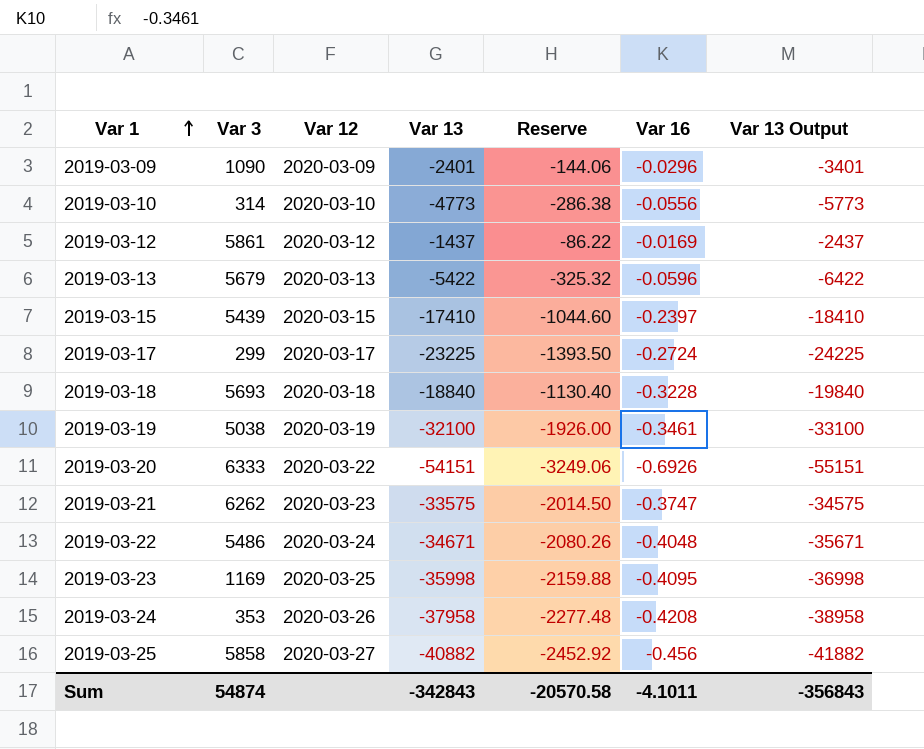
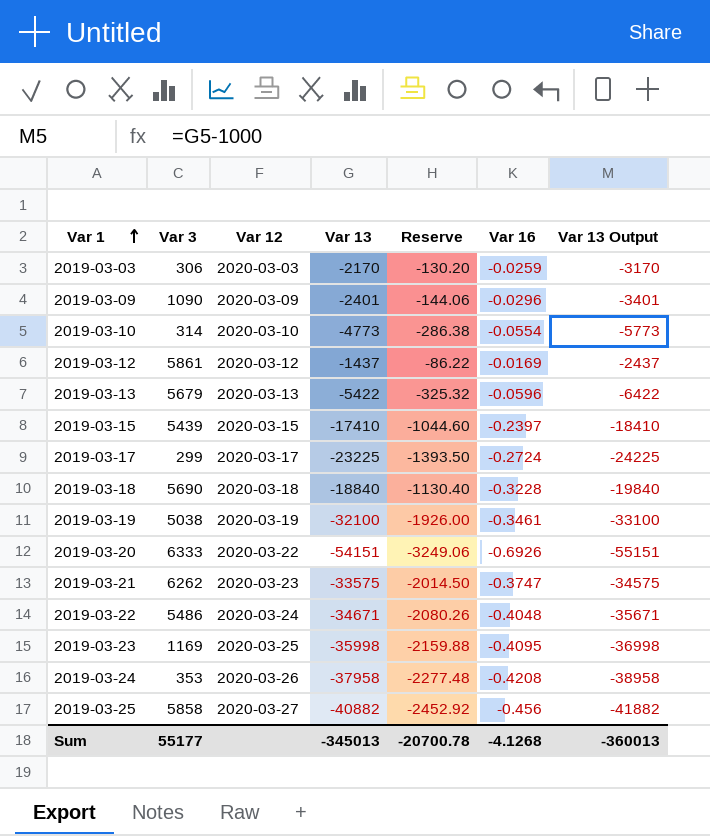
row 2019-03-03: none -> 306 | 2020-03-03 | -2170 | -130.20 | -0.0259 | -3170
2019-03-10 | Var 16: -0.0556 -> -0.0554
2019-03-18 | Var 3: 5693 -> 5690
Sum | Var 3: 54874 -> 55177
Sum | Var 13: -342843 -> -345013
Sum | Reserve: -20570.58 -> -20700.78
Sum | Var 16: -4.1011 -> -4.1268
Sum | Var 13 Output: -356843 -> -360013

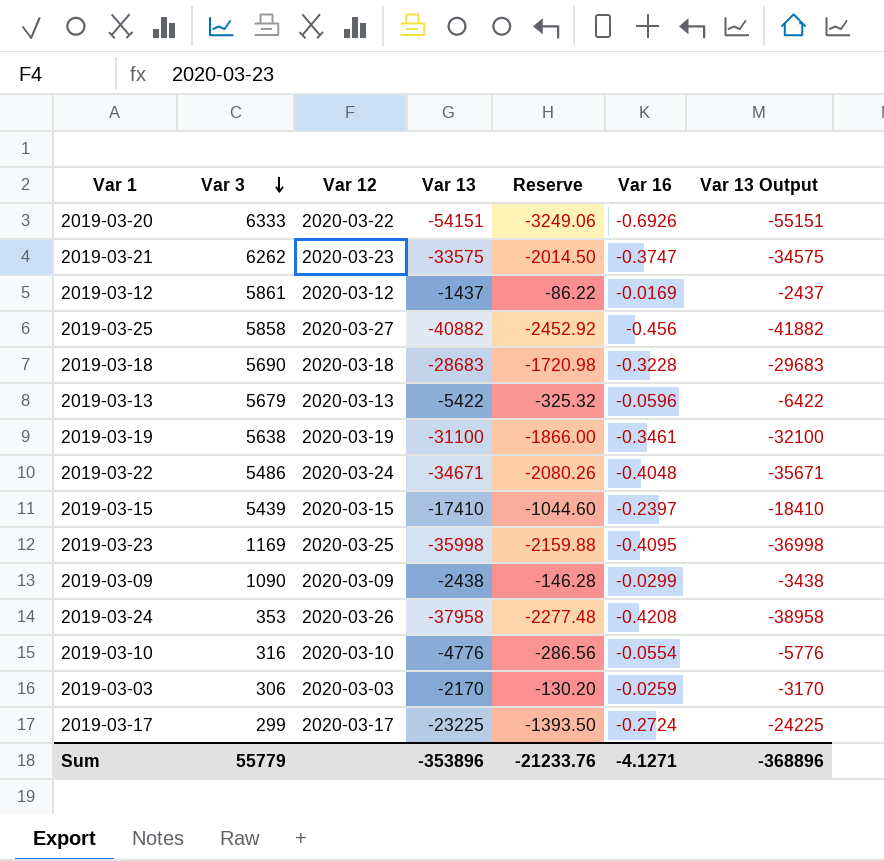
row order: Var 1 ascending -> Var 3 descending
2019-03-18 | Var 13: -18840 -> -28683
2019-03-18 | Reserve: -1130.40 -> -1720.98
2019-03-18 | Var 13 Output: -19840 -> -29683
2019-03-19 | Var 3: 5038 -> 5638
2019-03-19 | Var 13: -32100 -> -31100
2019-03-19 | Reserve: -1926.00 -> -1866.00
2019-03-19 | Var 13 Output: -33100 -> -32100
2019-03-09 | Var 13: -2401 -> -2438
2019-03-09 | Reserve: -144.06 -> -146.28
2019-03-09 | Var 16: -0.0296 -> -0.0299
2019-03-09 | Var 13 Output: -3401 -> -3438
2019-03-10 | Var 3: 314 -> 316
2019-03-10 | Var 13: -4773 -> -4776
2019-03-10 | Reserve: -286.38 -> -286.56
2019-03-10 | Var 13 Output: -5773 -> -5776
Sum | Var 3: 55177 -> 55779
Sum | Var 13: -345013 -> -353896
Sum | Reserve: -20700.78 -> -21233.76
Sum | Var 16: -4.1268 -> -4.1271
Sum | Var 13 Output: -360013 -> -368896

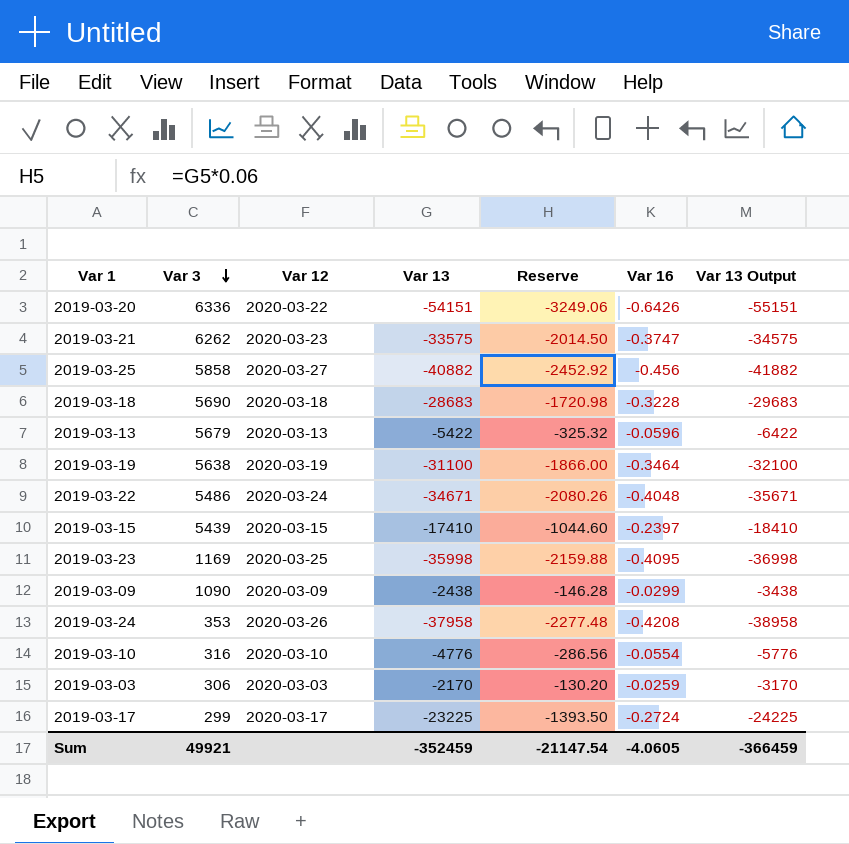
row 2019-03-12: 5861 | 2020-03-12 | -1437 | -86.22 | -0.0169 | -2437 -> none
2019-03-20 | Var 3: 6333 -> 6336
2019-03-20 | Var 16: -0.6926 -> -0.6426
2019-03-19 | Var 16: -0.3461 -> -0.3464
Sum | Var 3: 55779 -> 49921
Sum | Var 13: -353896 -> -352459
Sum | Reserve: -21233.76 -> -21147.54
Sum | Var 16: -4.1271 -> -4.0605
Sum | Var 13 Output: -368896 -> -366459

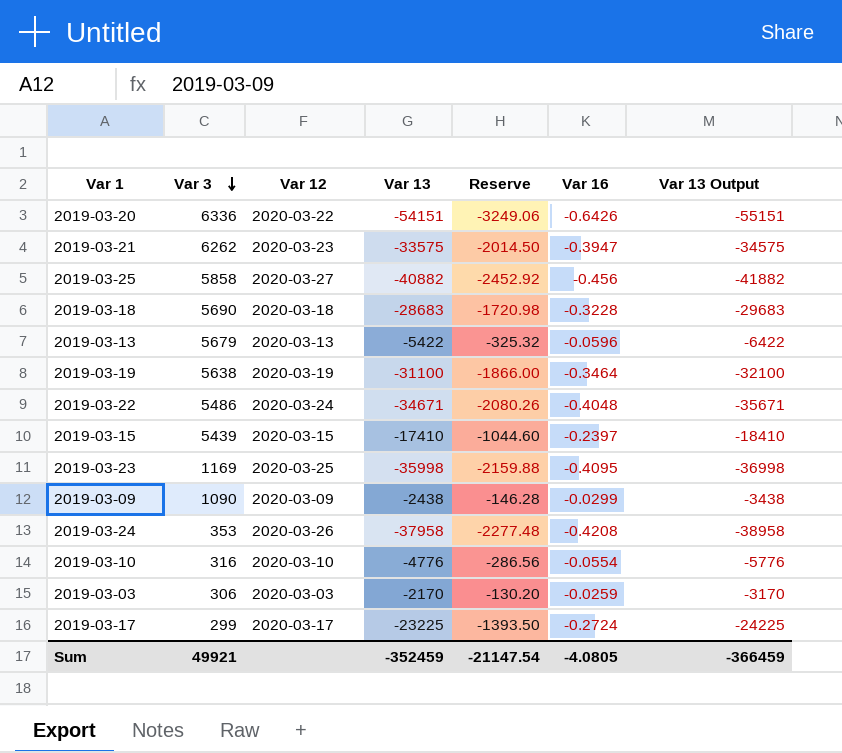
2019-03-21 | Var 16: -0.3747 -> -0.3947
Sum | Var 16: -4.0605 -> -4.0805

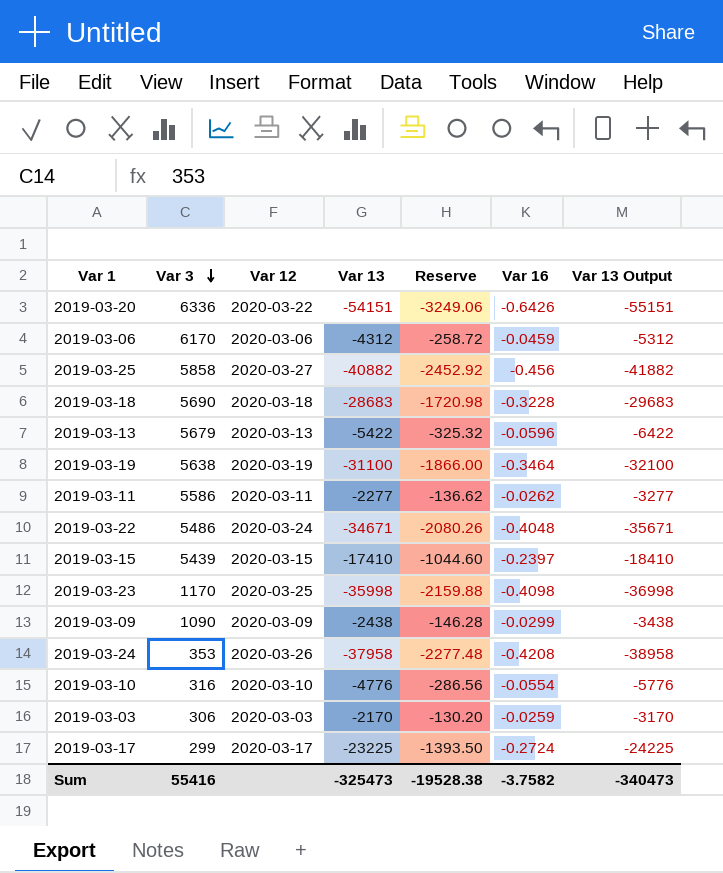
row 2019-03-21: 6262 | 2020-03-23 | -33575 | -2014.50 | -0.3947 | -34575 -> none
row 2019-03-06: none -> 6170 | 2020-03-06 | -4312 | -258.72 | -0.0459 | -5312
row 2019-03-11: none -> 5586 | 2020-03-11 | -2277 | -136.62 | -0.0262 | -3277
2019-03-23 | Var 3: 1169 -> 1170
2019-03-23 | Var 16: -0.4095 -> -0.4098
Sum | Var 3: 49921 -> 55416
Sum | Var 13: -352459 -> -325473
Sum | Reserve: -21147.54 -> -19528.38
Sum | Var 16: -4.0805 -> -3.7582
Sum | Var 13 Output: -366459 -> -340473

